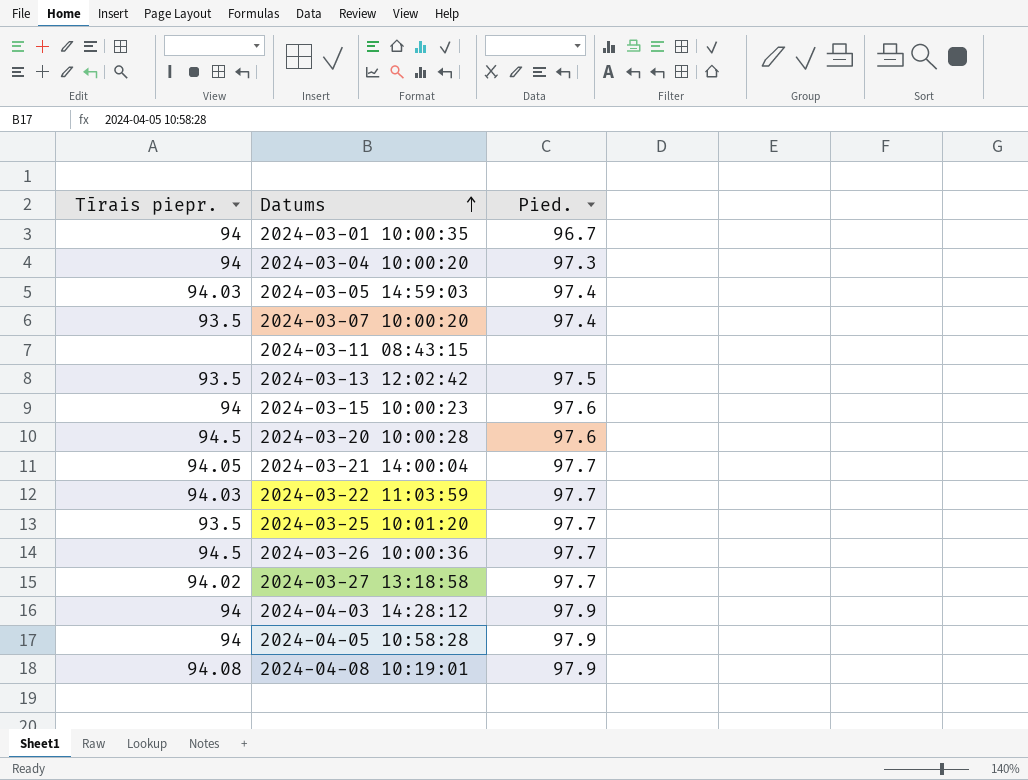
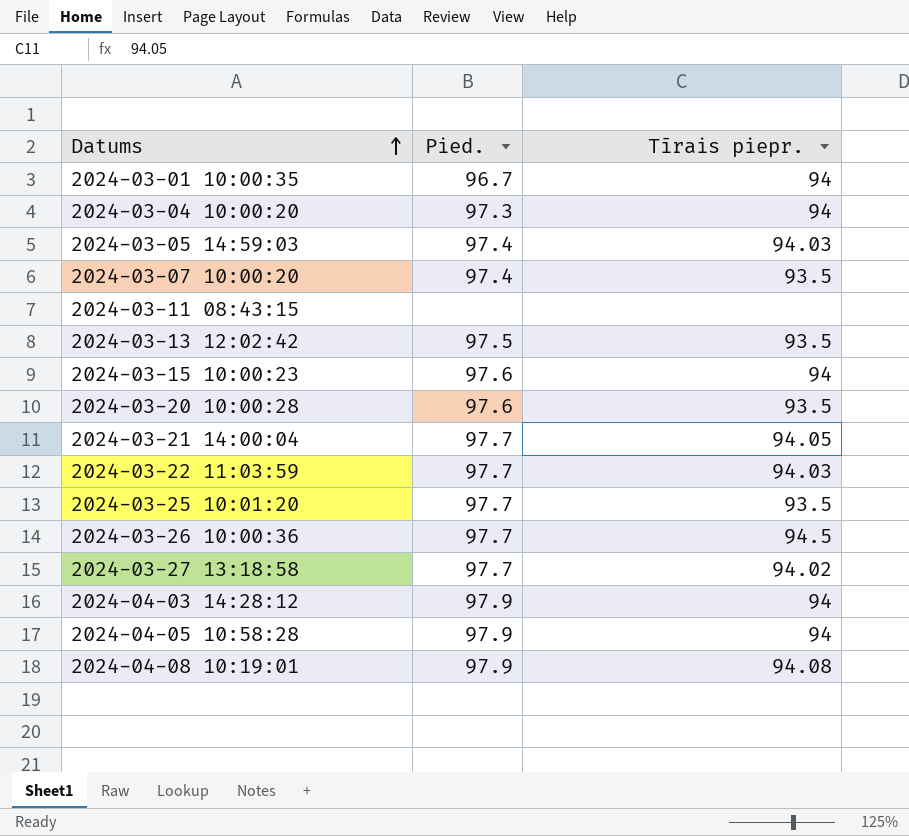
column Tīrais piepr. | position: 1 -> 3
2024-03-20 10:00:28 | Tīrais piepr.: 94.5 -> 93.5

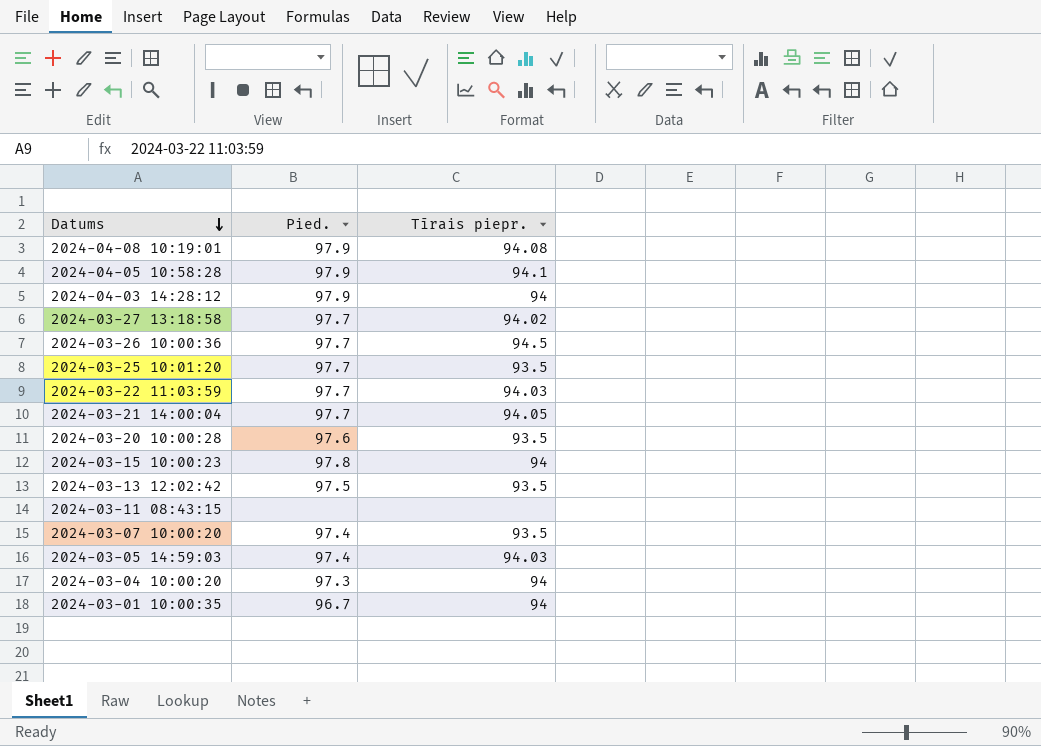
row order: Datums ascending -> Datums descending
2024-04-05 10:58:28 | Tīrais piepr.: 94 -> 94.1
2024-03-15 10:00:23 | Pied.: 97.6 -> 97.8

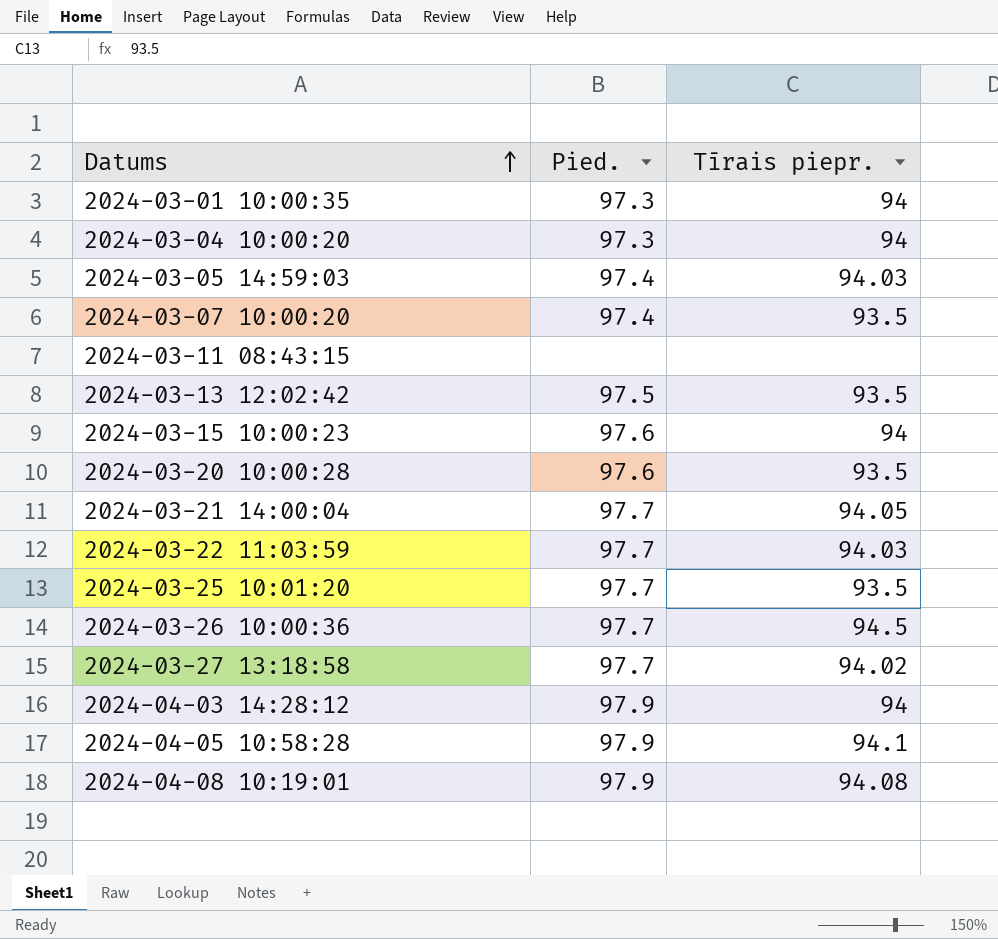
row order: Datums descending -> Datums ascending
2024-03-01 10:00:35 | Pied.: 96.7 -> 97.3
2024-03-15 10:00:23 | Pied.: 97.8 -> 97.6

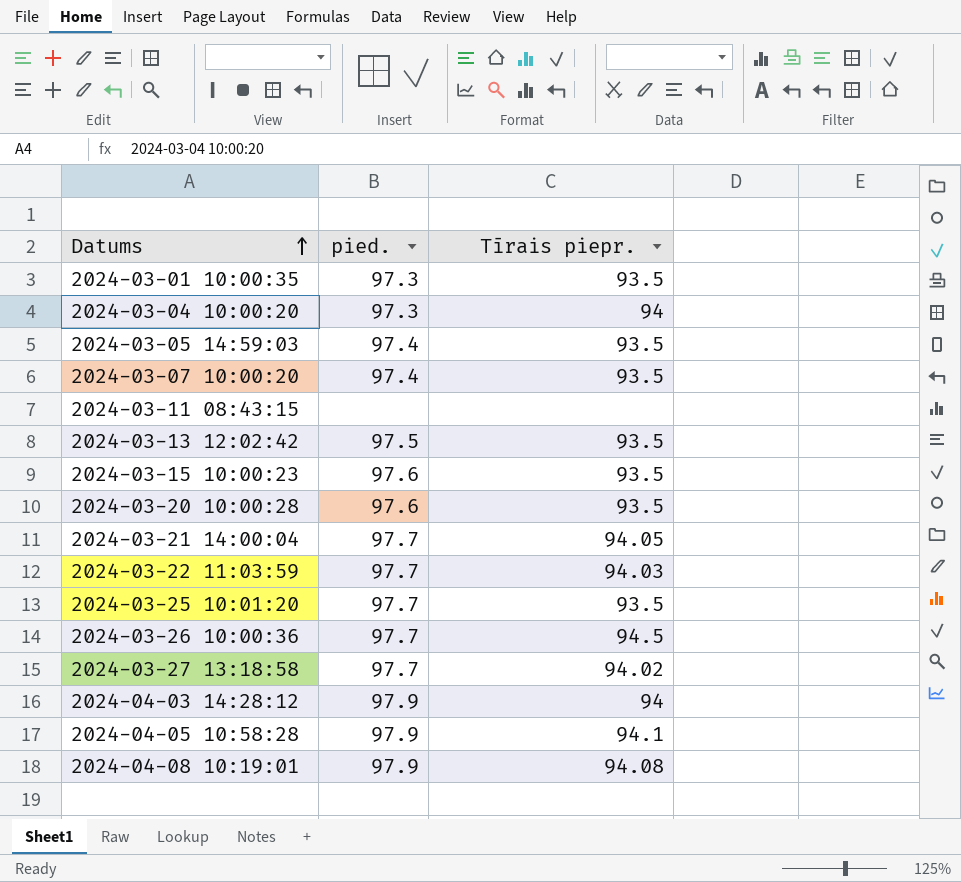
column name: Pied. -> pied.
2024-03-01 10:00:35 | Tīrais piepr.: 94 -> 93.5
2024-03-05 14:59:03 | Tīrais piepr.: 94.03 -> 93.5
2024-03-15 10:00:23 | Tīrais piepr.: 94 -> 93.5

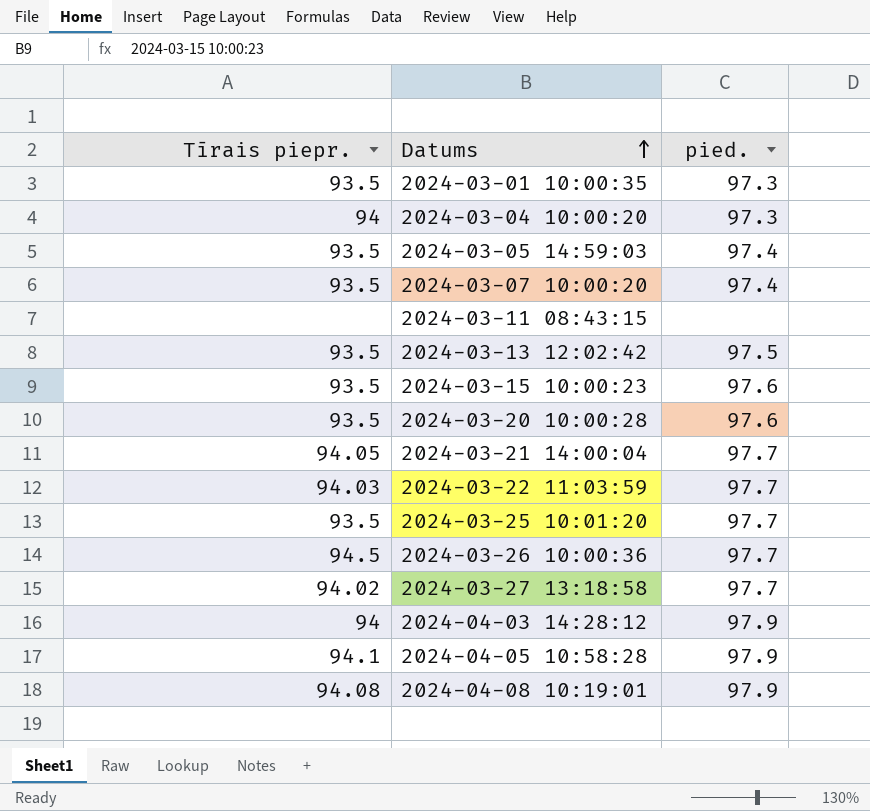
column Tīrais piepr. | position: 3 -> 1

